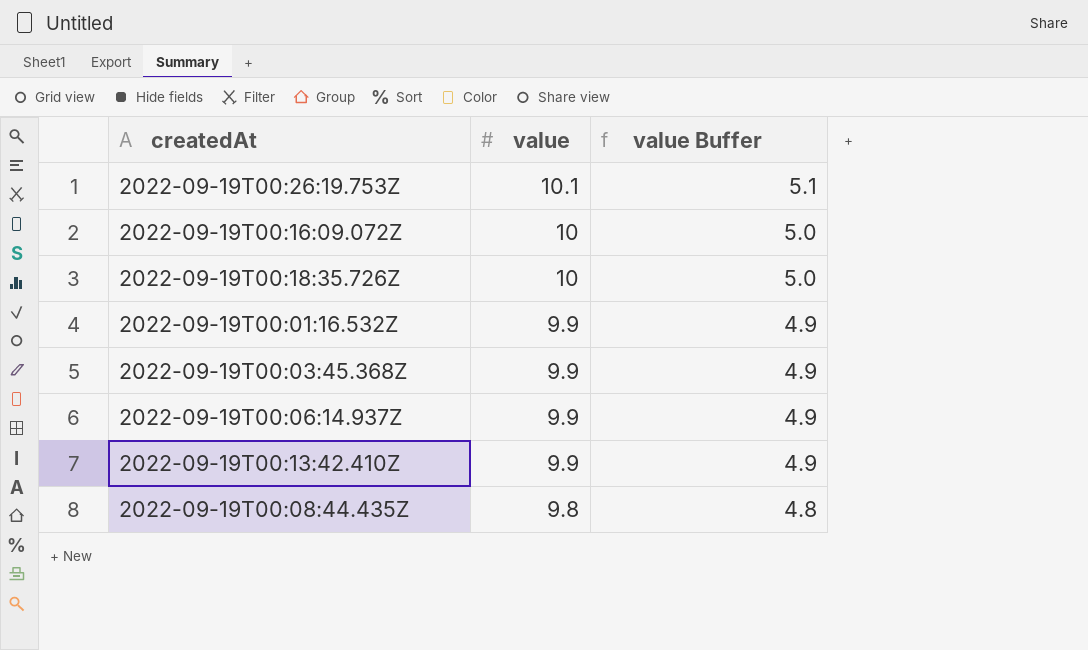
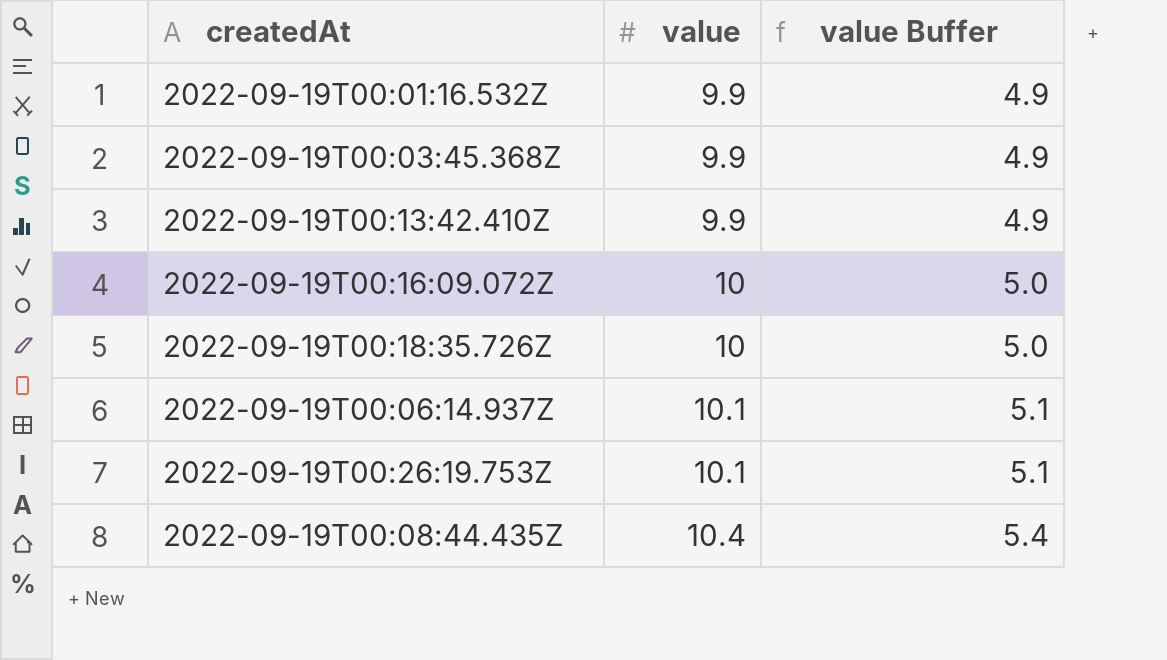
row order: value descending -> value ascending
2022-09-19T00:06:14.937Z | value: 9.9 -> 10.1
2022-09-19T00:06:14.937Z | value Buffer: 4.9 -> 5.1
2022-09-19T00:08:44.435Z | value: 9.8 -> 10.4
2022-09-19T00:08:44.435Z | value Buffer: 4.8 -> 5.4

